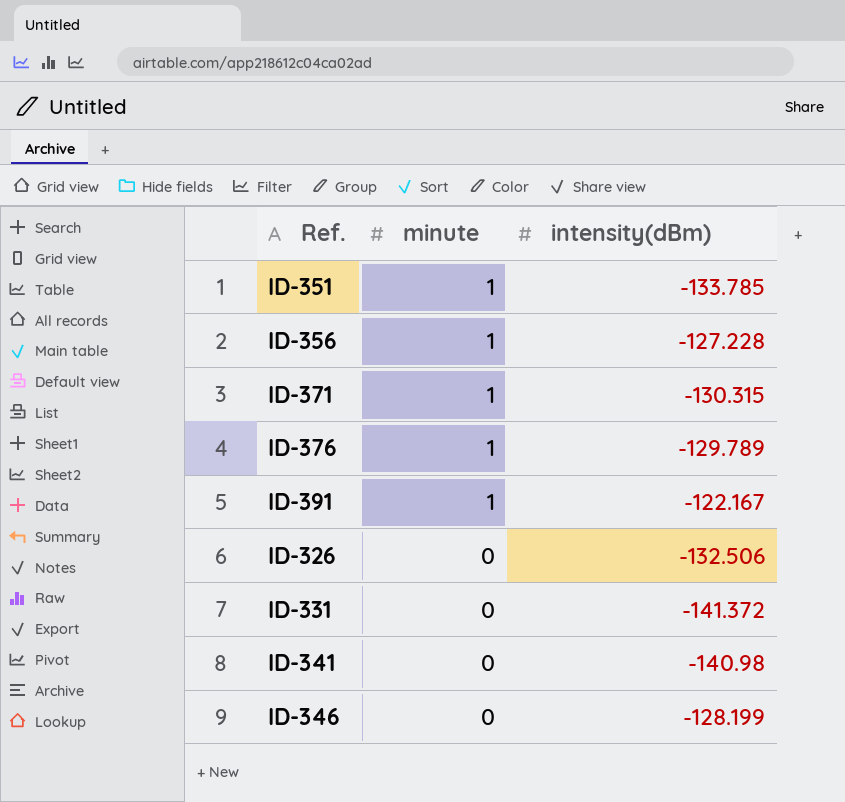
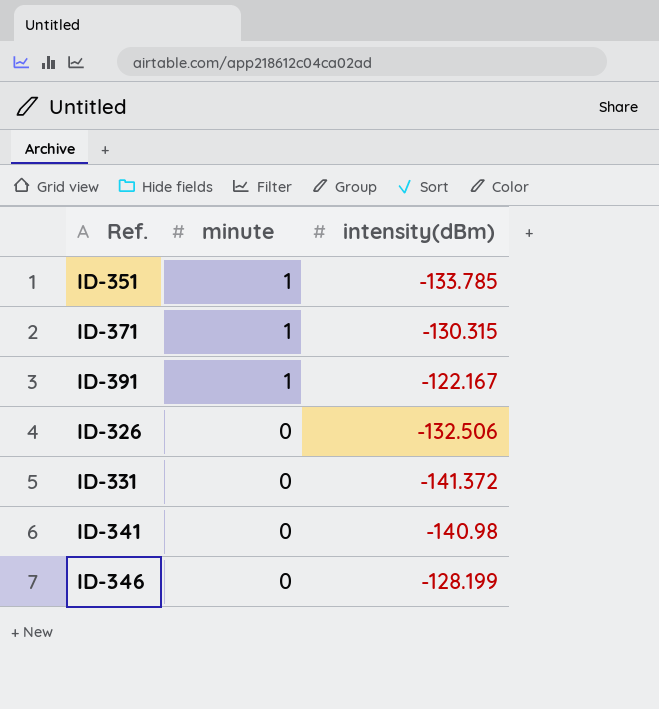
row ID-356: 1 | -127.228 -> none
row ID-376: 1 | -129.789 -> none

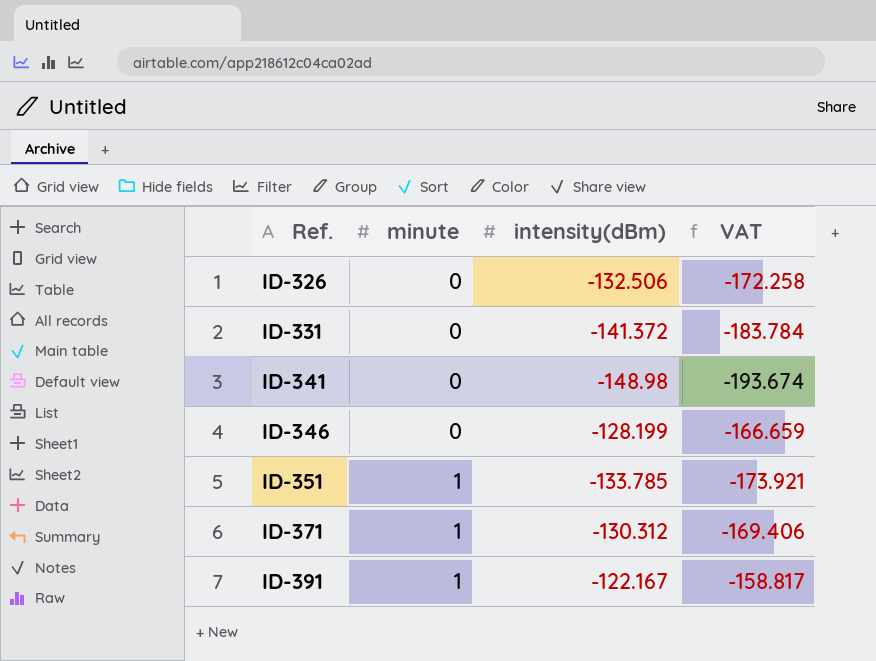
row order: minute descending -> Ref. ascending
column VAT | formula: none -> [intensity(dBm)] * 1.3
ID-341 | intensity(dBm): -140.98 -> -148.98
ID-371 | intensity(dBm): -130.315 -> -130.312

